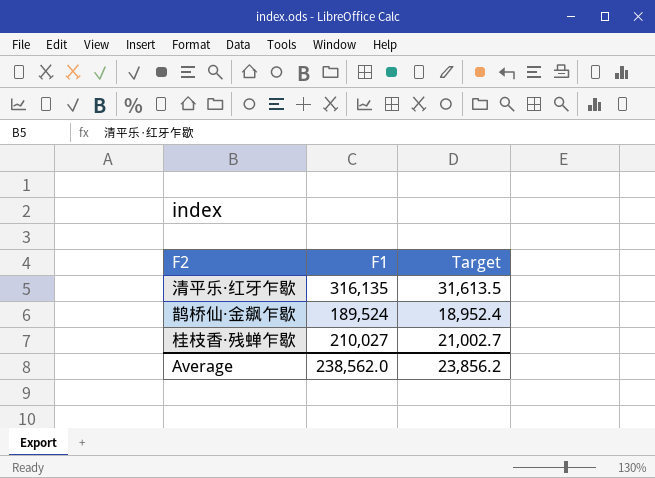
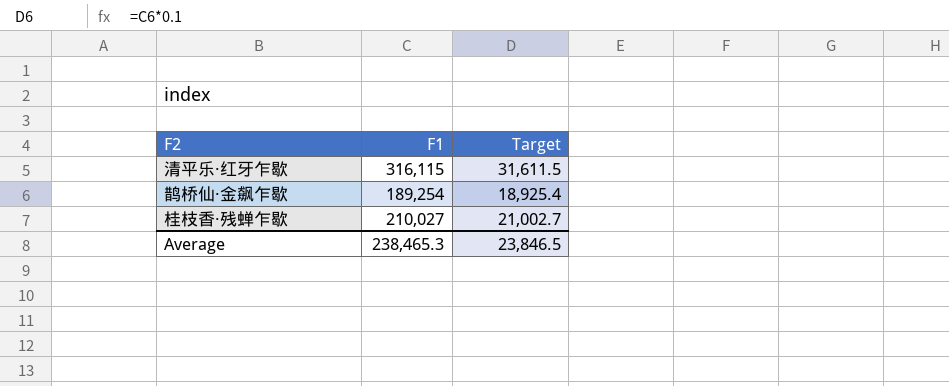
清平乐·红牙乍歇 | F1: 316,135 -> 316,115
清平乐·红牙乍歇 | Target: 31,613.5 -> 31,611.5
鹊桥仙·金飙乍歇 | F1: 189,524 -> 189,254
鹊桥仙·金飙乍歇 | Target: 18,952.4 -> 18,925.4
Average | F1: 238,562.0 -> 238,465.3
Average | Target: 23,856.2 -> 23,846.5

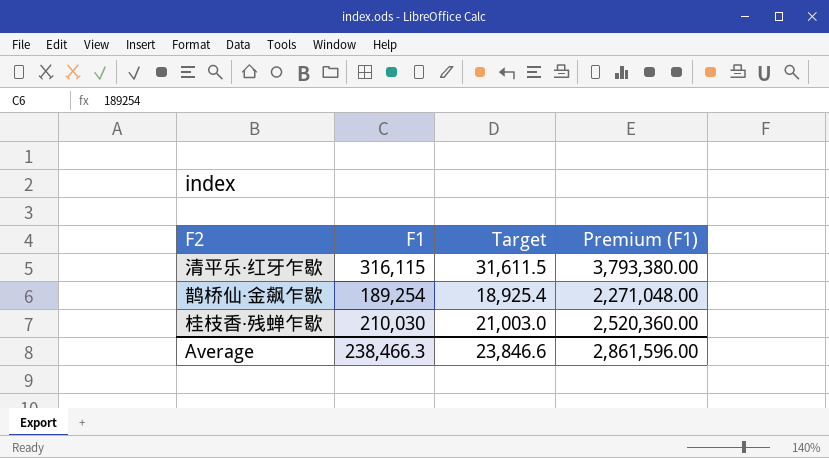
column Premium (F1) | formula: none -> [F1] * 12
桂枝香·残蝉乍歇 | F1: 210,027 -> 210,030
桂枝香·残蝉乍歇 | Target: 21,002.7 -> 21,003.0
Average | F1: 238,465.3 -> 238,466.3
Average | Target: 23,846.5 -> 23,846.6

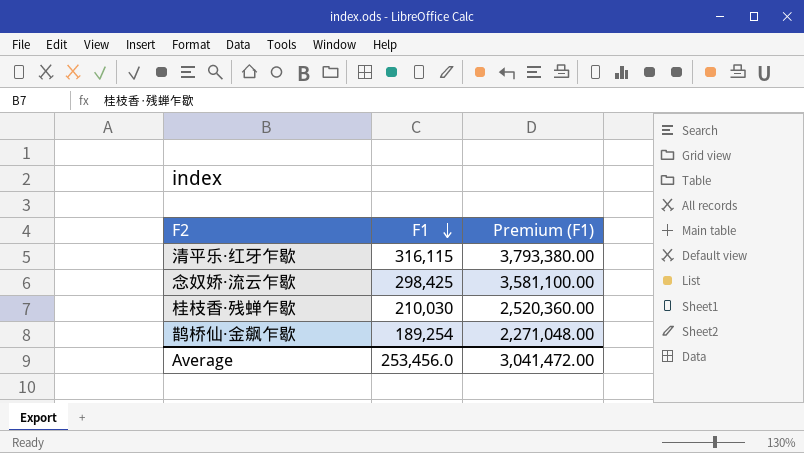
row order: none -> F1 descending
column Target | formula: [F1] * 0.1 -> none
row 念奴娇·流云乍歇: none -> 298,425 | 3,581,100.00
Average | F1: 238,466.3 -> 253,456.0
Average | Premium (F1): 2,861,596.00 -> 3,041,472.00

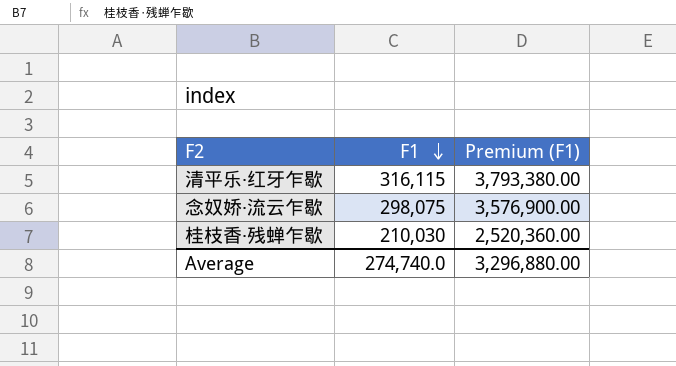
row 鹊桥仙·金飙乍歇: 189,254 | 2,271,048.00 -> none
念奴娇·流云乍歇 | F1: 298,425 -> 298,075
念奴娇·流云乍歇 | Premium (F1): 3,581,100.00 -> 3,576,900.00
Average | F1: 253,456.0 -> 274,740.0
Average | Premium (F1): 3,041,472.00 -> 3,296,880.00

